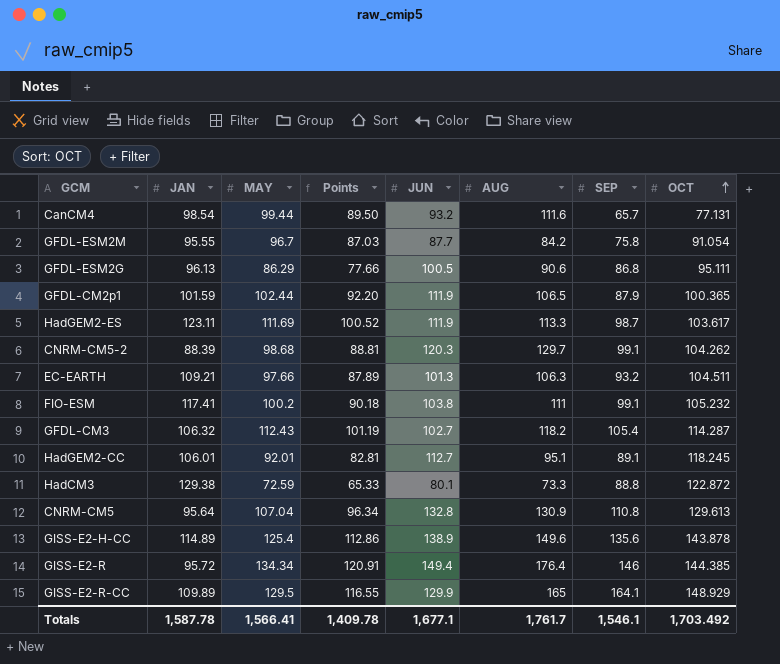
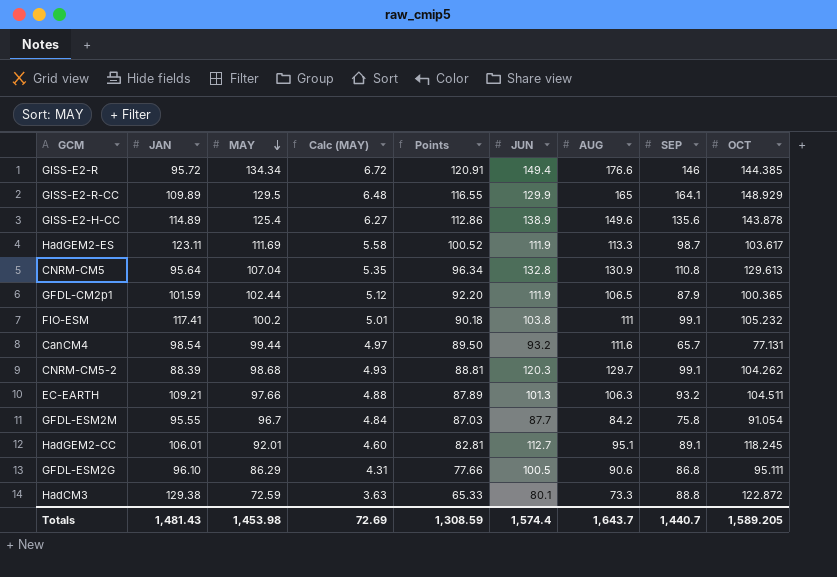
row order: OCT ascending -> MAY descending
column Calc (MAY) | formula: none -> [MAY] * 0.05
row GFDL-CM3: 106.32 | 112.43 | 101.19 | 102.7 | 118.2 | 105.4 | 114.287 -> none
GISS-E2-R | AUG: 176.4 -> 176.6
GFDL-ESM2G | JAN: 96.13 -> 96.10
Totals | JAN: 1,587.78 -> 1,481.43
Totals | MAY: 1,566.41 -> 1,453.98
Totals | Points: 1,409.78 -> 1,308.59
Totals | JUN: 1,677.1 -> 1,574.4
Totals | AUG: 1,761.7 -> 1,643.7
Totals | SEP: 1,546.1 -> 1,440.7
Totals | OCT: 1,703.492 -> 1,589.205

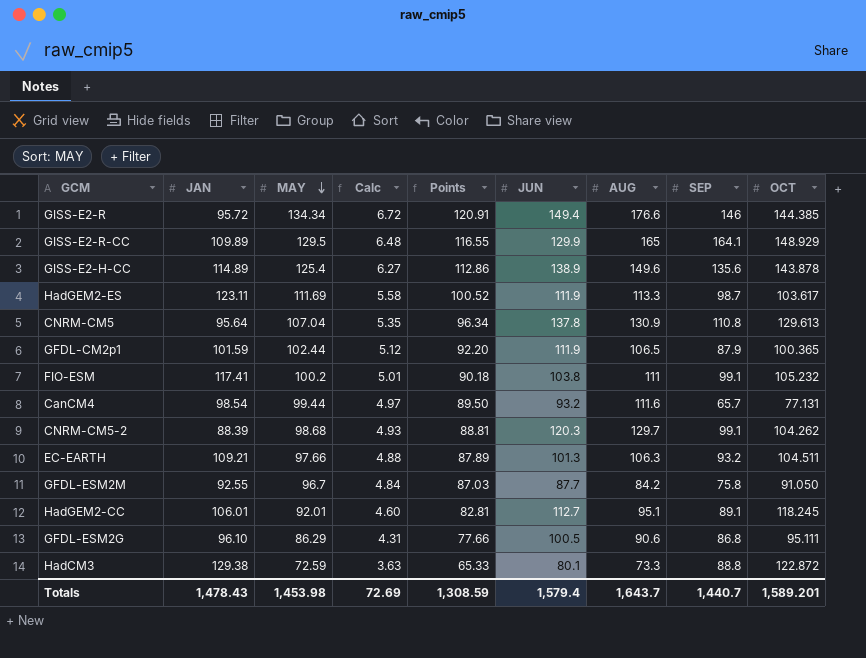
column name: Calc (MAY) -> Calc
CNRM-CM5 | JUN: 132.8 -> 137.8
GFDL-ESM2M | JAN: 95.55 -> 92.55
GFDL-ESM2M | OCT: 91.054 -> 91.050
Totals | JAN: 1,481.43 -> 1,478.43
Totals | JUN: 1,574.4 -> 1,579.4
Totals | OCT: 1,589.205 -> 1,589.201

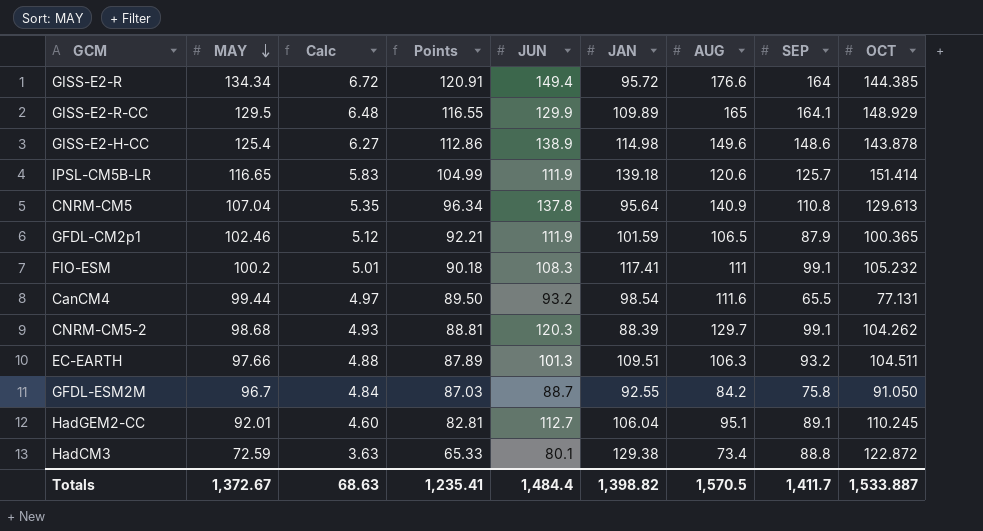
column JAN | position: 2 -> 6
row HadGEM2-ES: 123.11 | 111.69 | 5.58 | 100.52 | 111.9 | 113.3 | 98.7 | 103.617 -> none
row GFDL-ESM2G: 96.10 | 86.29 | 4.31 | 77.66 | 100.5 | 90.6 | 86.8 | 95.111 -> none
GISS-E2-R | SEP: 146 -> 164
GISS-E2-H-CC | JAN: 114.89 -> 114.98
GISS-E2-H-CC | SEP: 135.6 -> 148.6
row IPSL-CM5B-LR: none -> 116.65 | 5.83 | 104.99 | 111.9 | 139.18 | 120.6 | 125.7 | 151.414
CNRM-CM5 | AUG: 130.9 -> 140.9
GFDL-CM2p1 | MAY: 102.44 -> 102.46
GFDL-CM2p1 | Points: 92.20 -> 92.21
FIO-ESM | JUN: 103.8 -> 108.3
CanCM4 | SEP: 65.7 -> 65.5
EC-EARTH | JAN: 109.21 -> 109.51
GFDL-ESM2M | JUN: 87.7 -> 88.7
HadGEM2-CC | JAN: 106.01 -> 106.04
HadGEM2-CC | OCT: 118.245 -> 110.245
HadCM3 | AUG: 73.3 -> 73.4
Totals | MAY: 1,453.98 -> 1,372.67
Totals | Calc: 72.69 -> 68.63
Totals | Points: 1,308.59 -> 1,235.41
Totals | JUN: 1,579.4 -> 1,484.4
Totals | JAN: 1,478.43 -> 1,398.82
Totals | AUG: 1,643.7 -> 1,570.5
Totals | SEP: 1,440.7 -> 1,411.7
Totals | OCT: 1,589.201 -> 1,533.887

